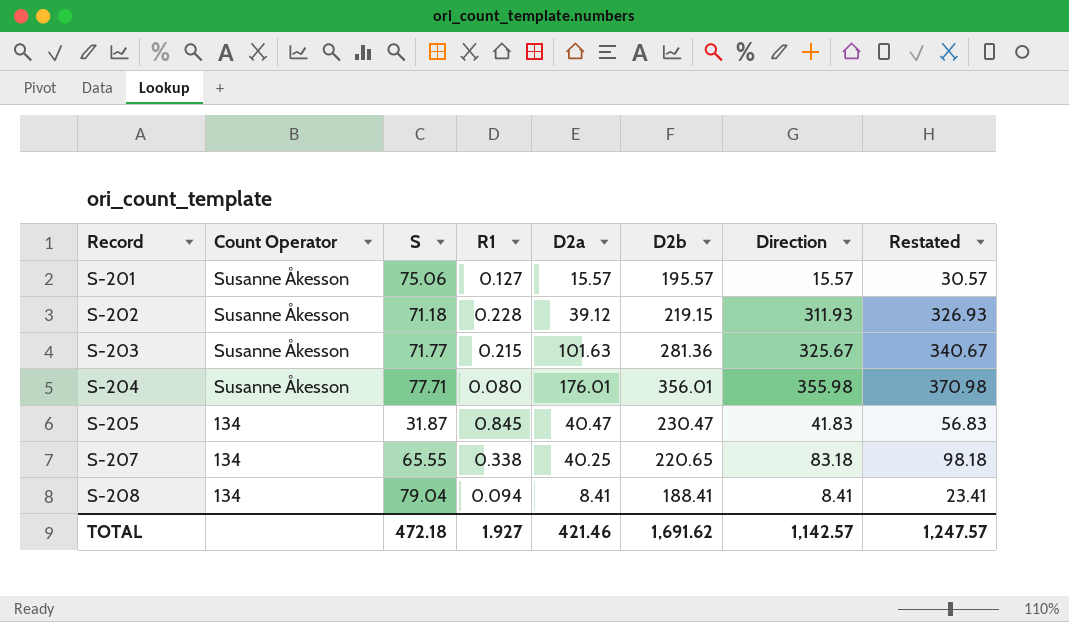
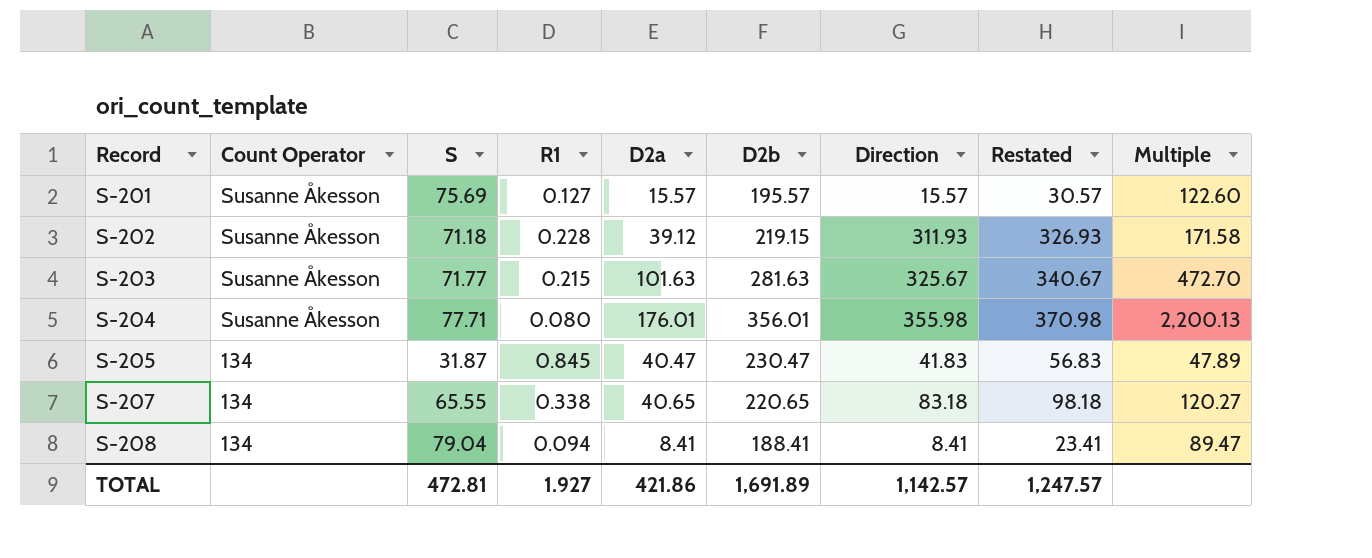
column Multiple | formula: none -> [D2a] / [R1]
S-201 | S: 75.06 -> 75.69
S-203 | D2b: 281.36 -> 281.63
S-207 | D2a: 40.25 -> 40.65
TOTAL | S: 472.18 -> 472.81
TOTAL | D2a: 421.46 -> 421.86
TOTAL | D2b: 1,691.62 -> 1,691.89

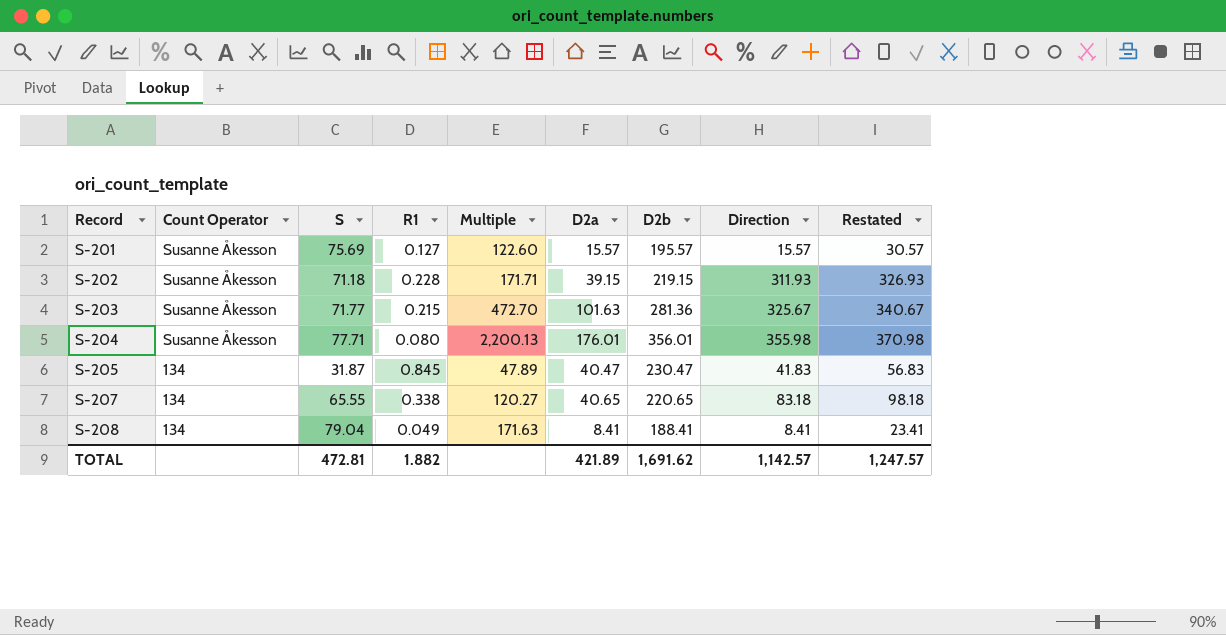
column Multiple | position: 9 -> 5
S-202 | Multiple: 171.58 -> 171.71
S-202 | D2a: 39.12 -> 39.15
S-203 | D2b: 281.63 -> 281.36
S-208 | R1: 0.094 -> 0.049
S-208 | Multiple: 89.47 -> 171.63
TOTAL | R1: 1.927 -> 1.882
TOTAL | D2a: 421.86 -> 421.89
TOTAL | D2b: 1,691.89 -> 1,691.62

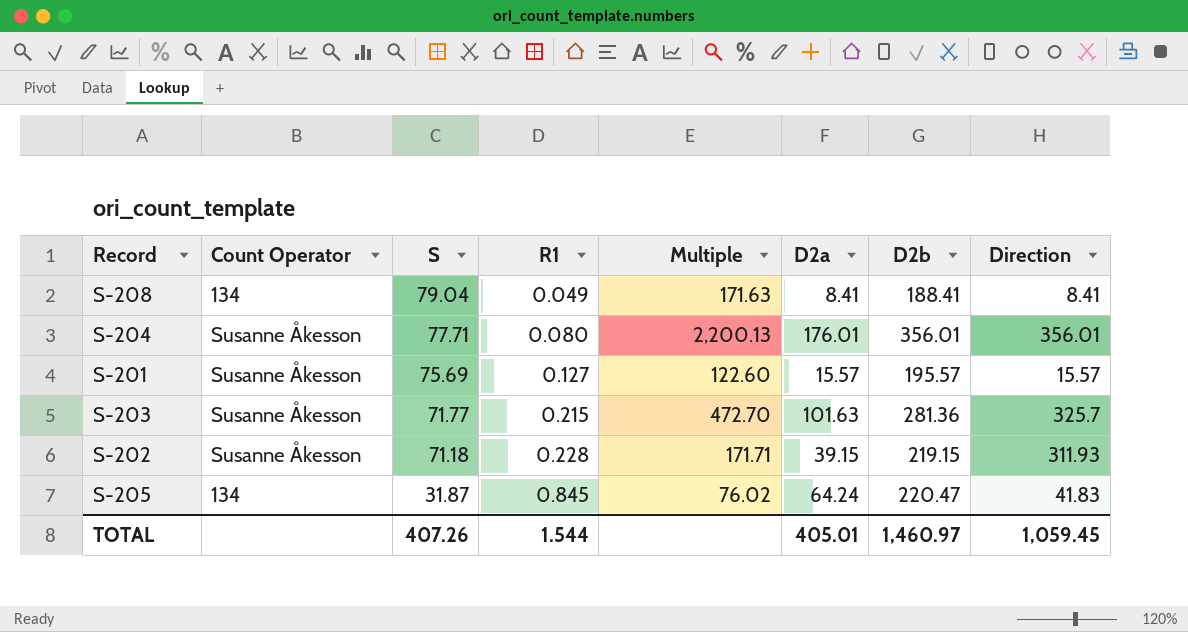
row order: Record ascending -> S descending
column Restated | formula: [Direction] + 15 -> none
row S-207: 134 | 65.55 | 0.338 | 120.27 | 40.65 | 220.65 | 83.18 | 98.18 -> none
S-204 | Direction: 355.98 -> 356.01
S-203 | Direction: 325.67 -> 325.7
S-205 | Multiple: 47.89 -> 76.02
S-205 | D2a: 40.47 -> 64.24
S-205 | D2b: 230.47 -> 220.47
TOTAL | S: 472.81 -> 407.26
TOTAL | R1: 1.882 -> 1.544
TOTAL | D2a: 421.89 -> 405.01
TOTAL | D2b: 1,691.62 -> 1,460.97
TOTAL | Direction: 1,142.57 -> 1,059.45

